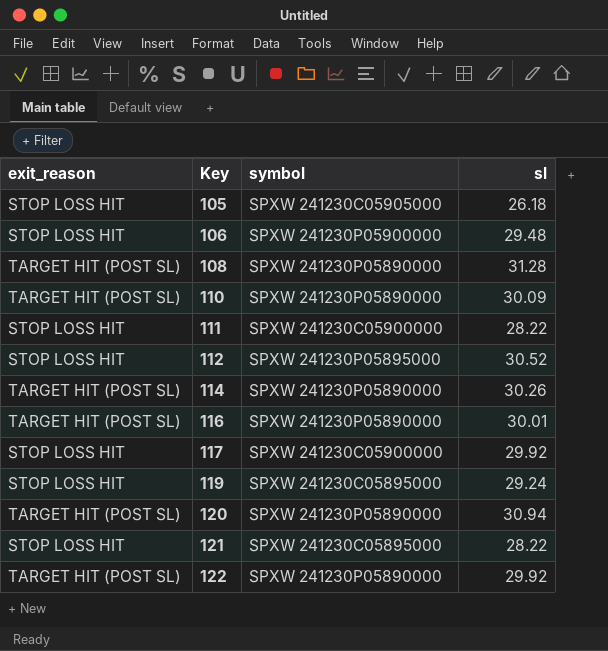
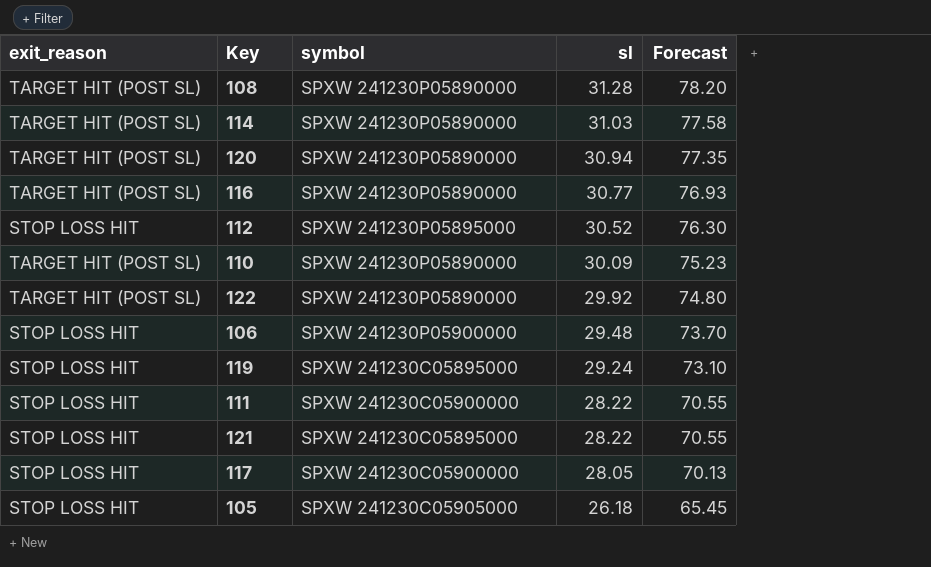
row order: Key ascending -> sl descending
column Forecast | formula: none -> [sl] * 2.5
114 | sl: 30.26 -> 31.03
116 | sl: 30.01 -> 30.77
117 | sl: 29.92 -> 28.05

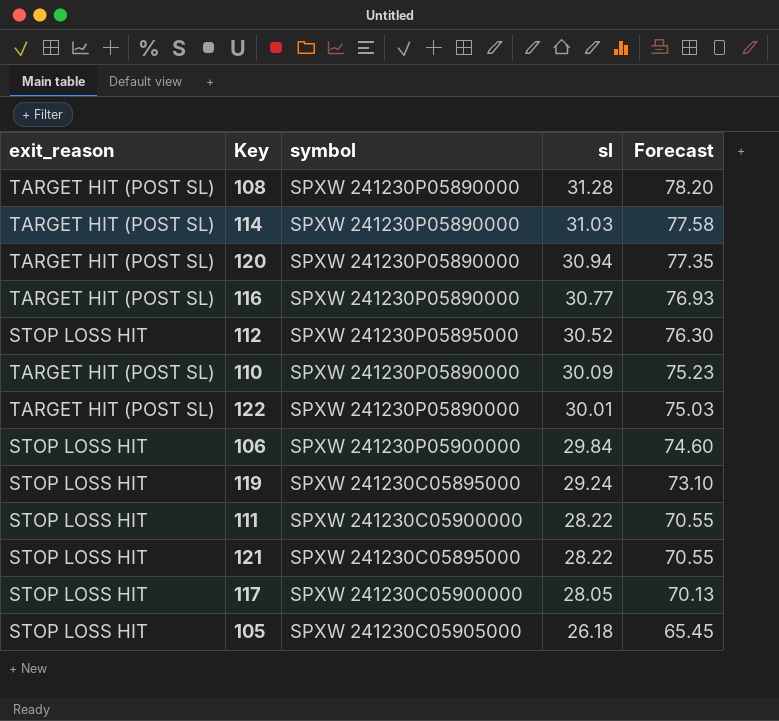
122 | sl: 29.92 -> 30.01
122 | Forecast: 74.80 -> 75.03
106 | sl: 29.48 -> 29.84
106 | Forecast: 73.70 -> 74.60

